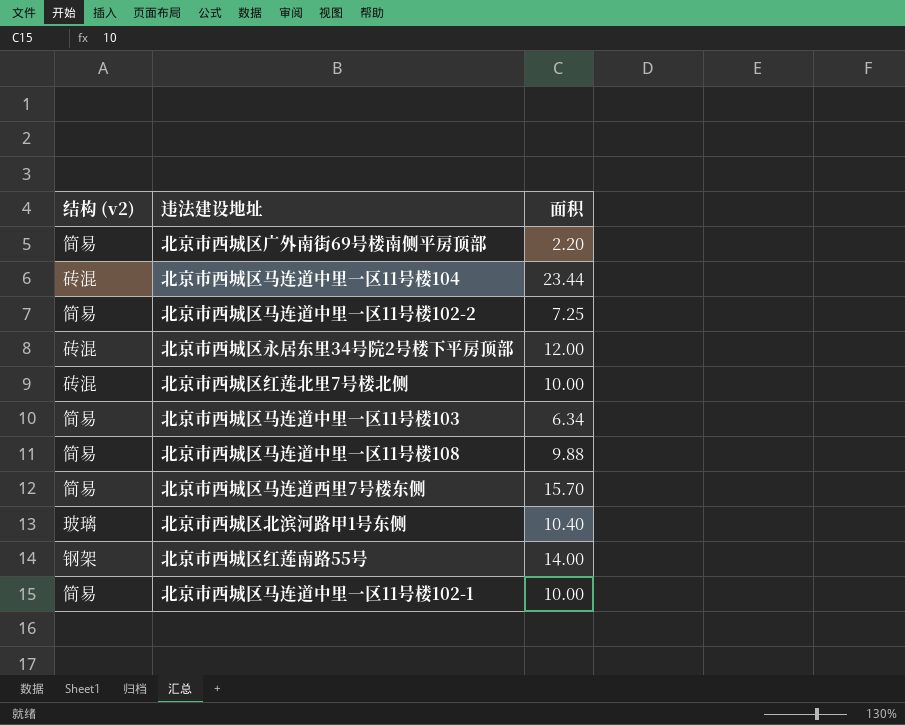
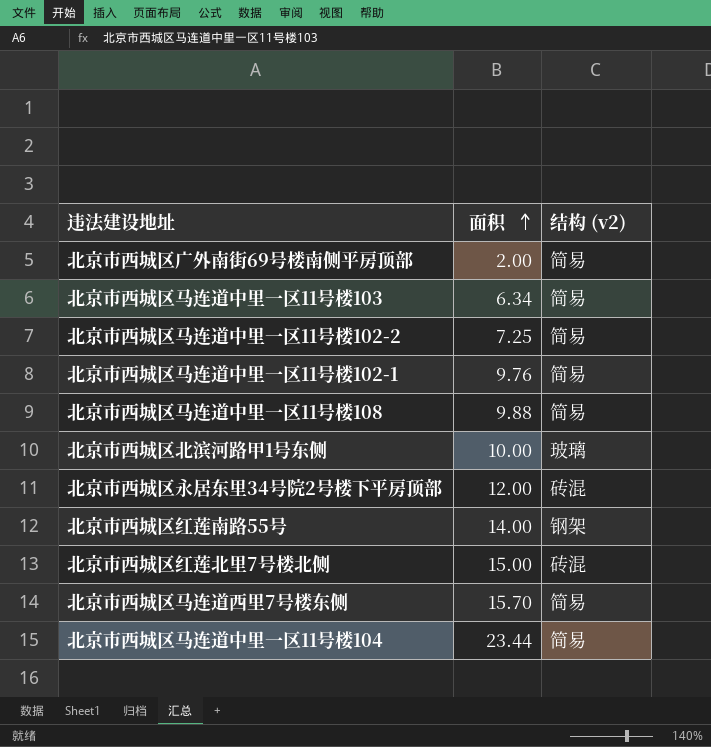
row order: none -> 面积 ascending
column 结构 (v2) | position: 1 -> 3
北京市西城区广外南街69号楼南侧平房顶部 | 面积: 2.20 -> 2.00
北京市西城区马连道中里一区11号楼102-1 | 面积: 10.00 -> 9.76
北京市西城区北滨河路甲1号东侧 | 面积: 10.40 -> 10.00
北京市西城区红莲北里7号楼北侧 | 面积: 10.00 -> 15.00
北京市西城区马连道中里一区11号楼104 | 结构 (v2): 砖混 -> 简易

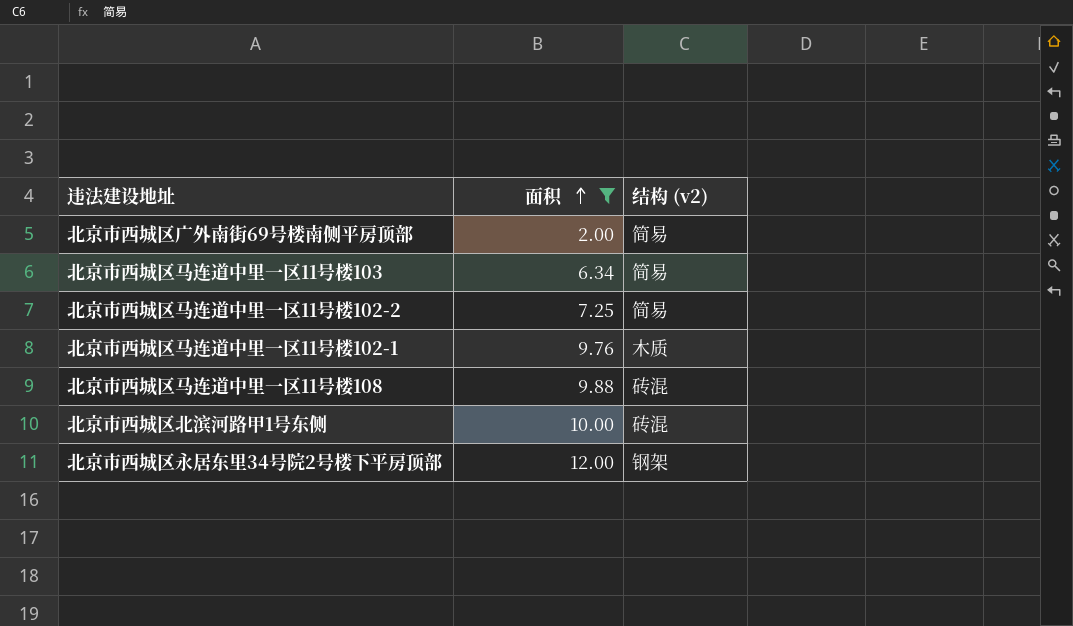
filter: none -> 面积 <= 12.00
北京市西城区马连道中里一区11号楼102-1 | 结构 (v2): 简易 -> 木质
北京市西城区马连道中里一区11号楼108 | 结构 (v2): 简易 -> 砖混
北京市西城区北滨河路甲1号东侧 | 结构 (v2): 玻璃 -> 砖混
北京市西城区永居东里34号院2号楼下平房顶部 | 结构 (v2): 砖混 -> 钢架

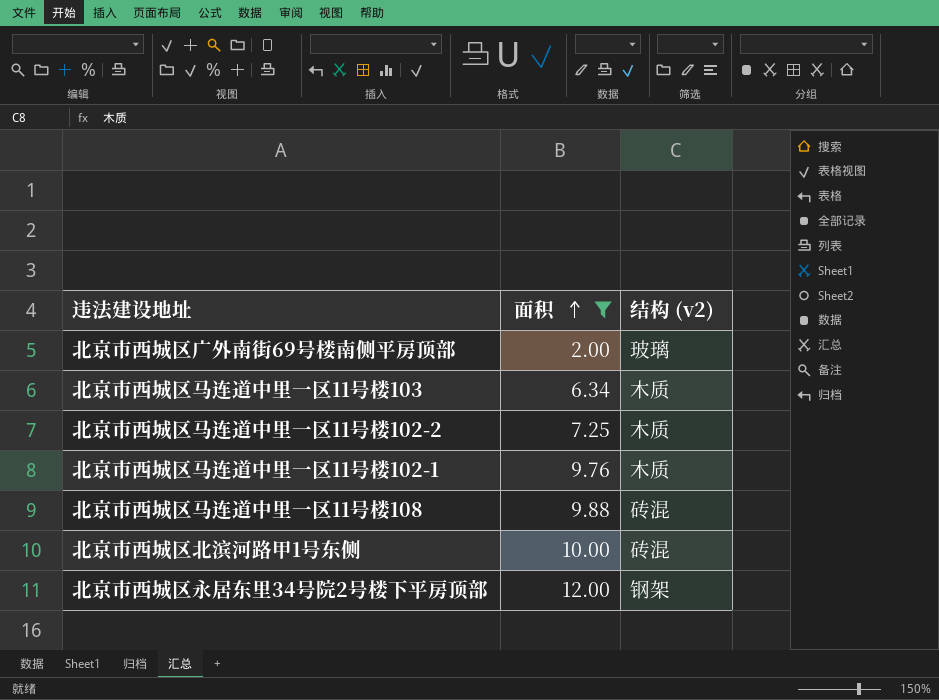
北京市西城区广外南街69号楼南侧平房顶部 | 结构 (v2): 简易 -> 玻璃
北京市西城区马连道中里一区11号楼103 | 结构 (v2): 简易 -> 木质
北京市西城区马连道中里一区11号楼102-2 | 结构 (v2): 简易 -> 木质

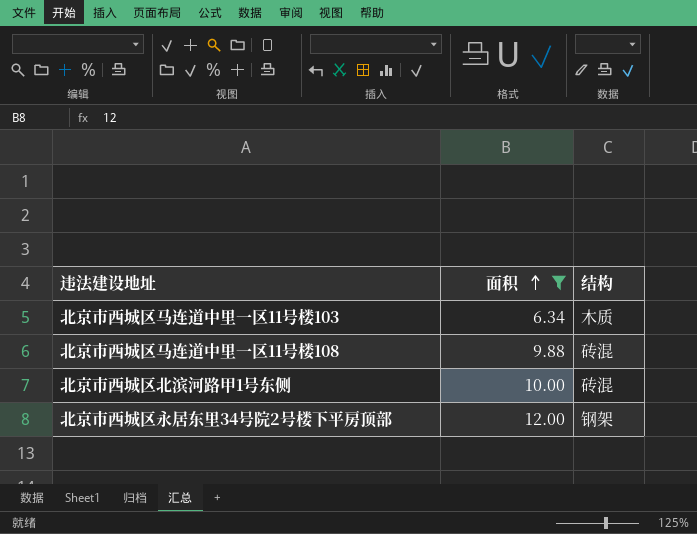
column name: 结构 (v2) -> 结构
row 北京市西城区广外南街69号楼南侧平房顶部: 2.00 | 玻璃 -> none
row 北京市西城区马连道中里一区11号楼102-2: 7.25 | 木质 -> none
row 北京市西城区马连道中里一区11号楼102-1: 9.76 | 木质 -> none

